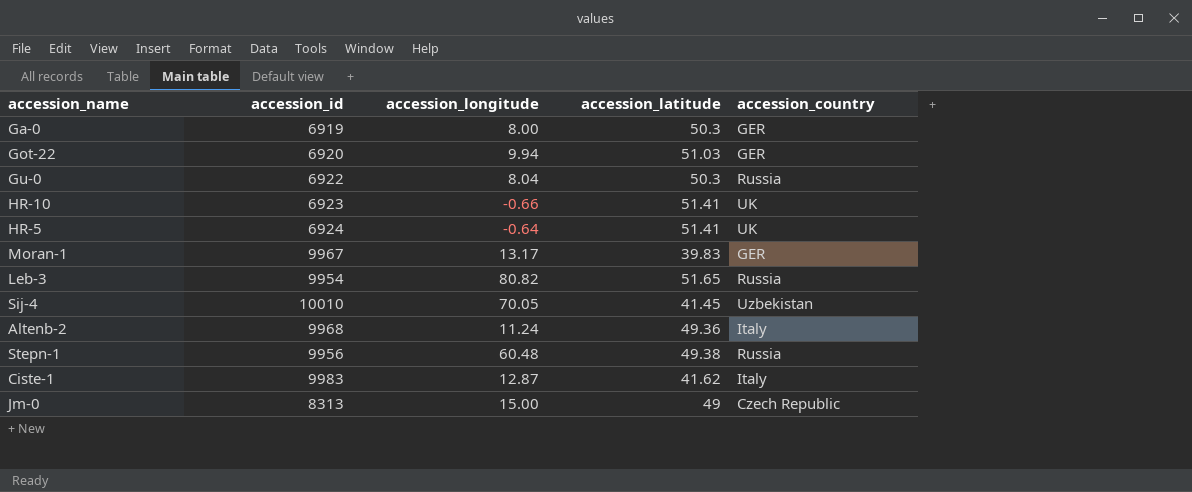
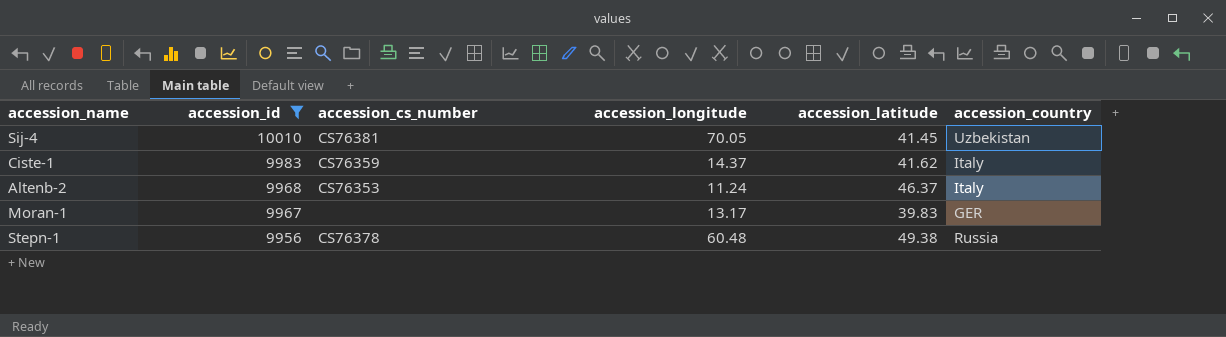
filter: none -> accession_id >= 9956
row order: none -> accession_id descending
column accession_cs_number | position: none -> 3
Ciste-1 | accession_longitude: 12.87 -> 14.37
Altenb-2 | accession_latitude: 49.36 -> 46.37

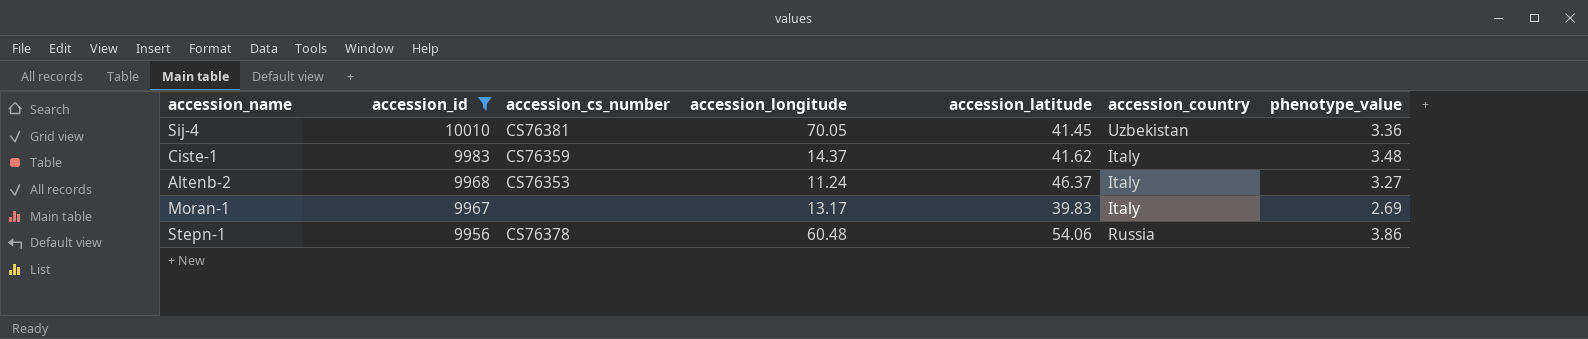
column phenotype_value | position: none -> 7
Moran-1 | accession_country: GER -> Italy
Stepn-1 | accession_latitude: 49.38 -> 54.06

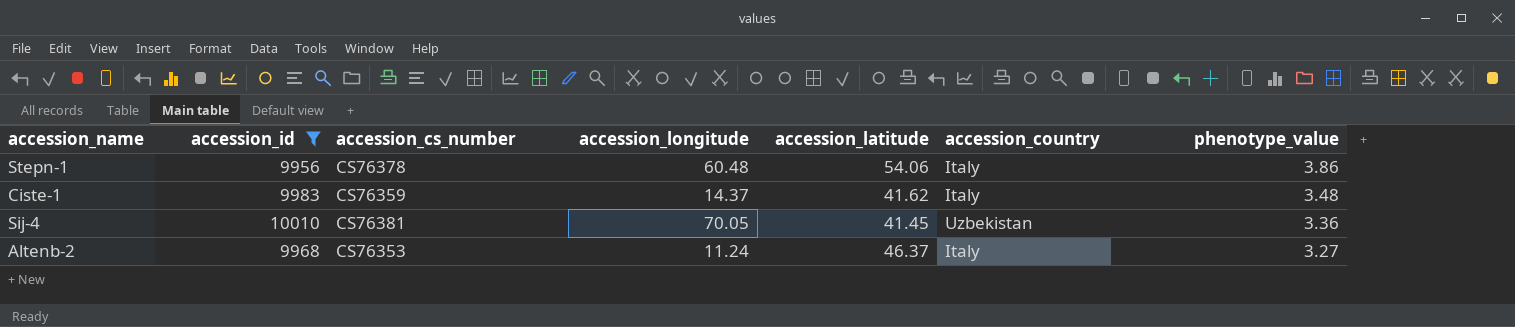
row order: accession_id descending -> phenotype_value descending
row Moran-1: 9967 | none | 13.17 | 39.83 | Italy | 2.69 -> none
Stepn-1 | accession_country: Russia -> Italy

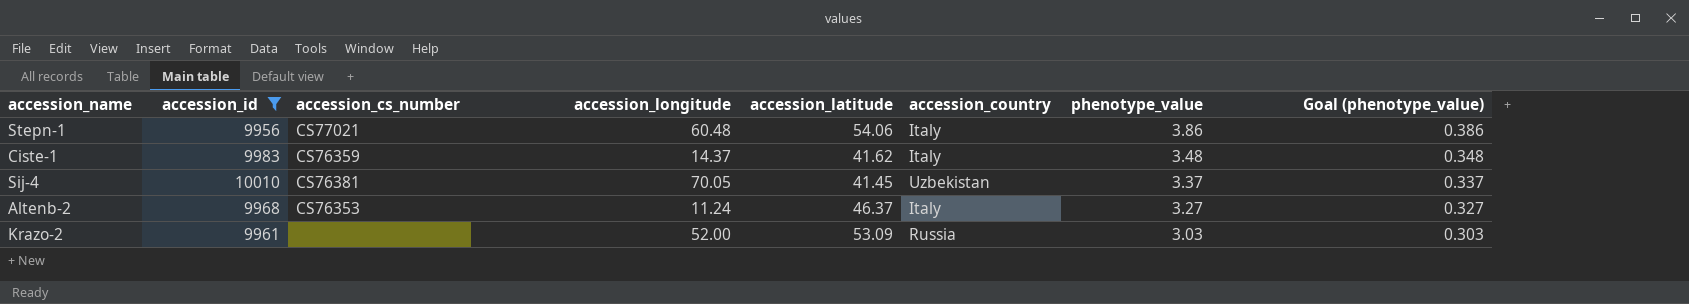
column Goal (phenotype_value) | formula: none -> [phenotype_value] * 0.1
Stepn-1 | accession_cs_number: CS76378 -> CS77021
Sij-4 | phenotype_value: 3.36 -> 3.37
row Krazo-2: none -> 9961 | none | 52.00 | 53.09 | Russia | 3.03 | 0.303

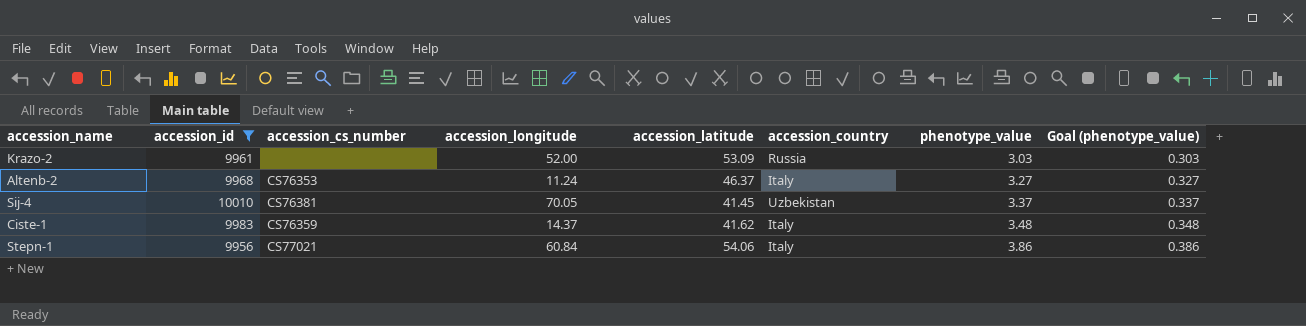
row order: phenotype_value descending -> phenotype_value ascending
Stepn-1 | accession_longitude: 60.48 -> 60.84

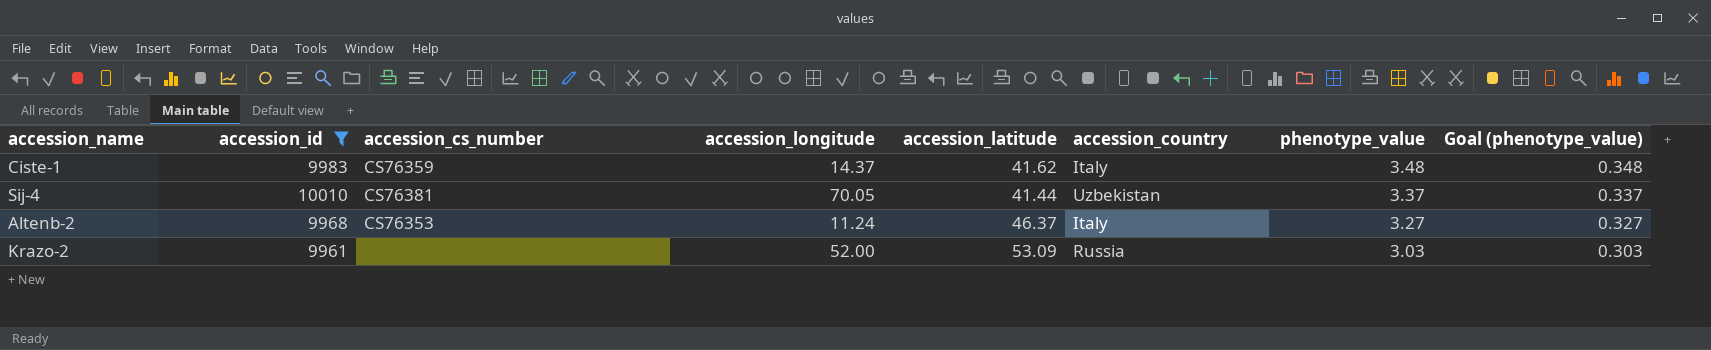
row order: phenotype_value ascending -> phenotype_value descending
row Stepn-1: 9956 | CS77021 | 60.84 | 54.06 | Italy | 3.86 | 0.386 -> none
Sij-4 | accession_latitude: 41.45 -> 41.44

